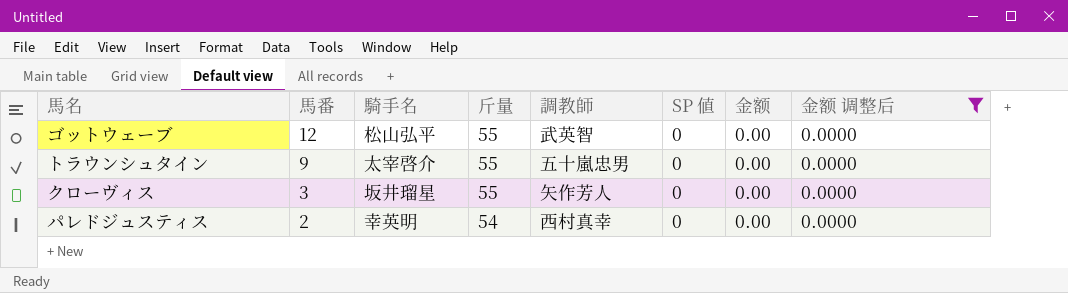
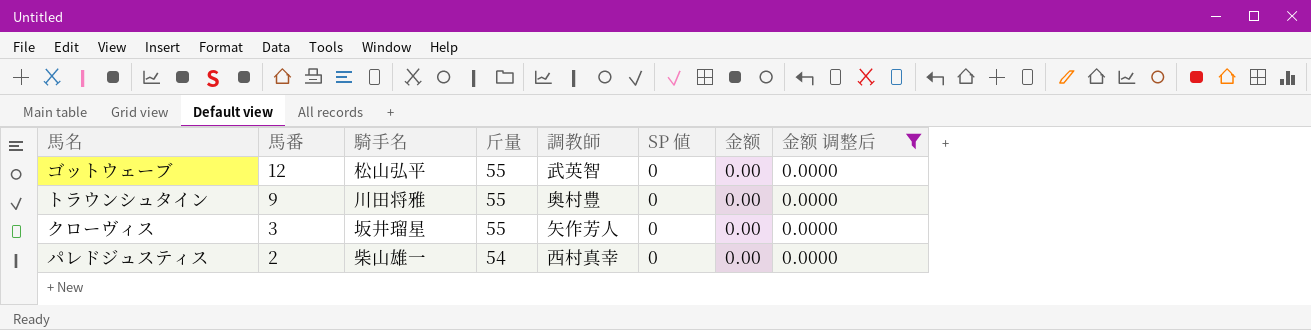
トラウンシュタイン | 騎手名: 太宰啓介 -> 川田将雅
トラウンシュタイン | 調教師: 五十嵐忠男 -> 奥村豊
パレドジュスティス | 騎手名: 幸英明 -> 柴山雄一

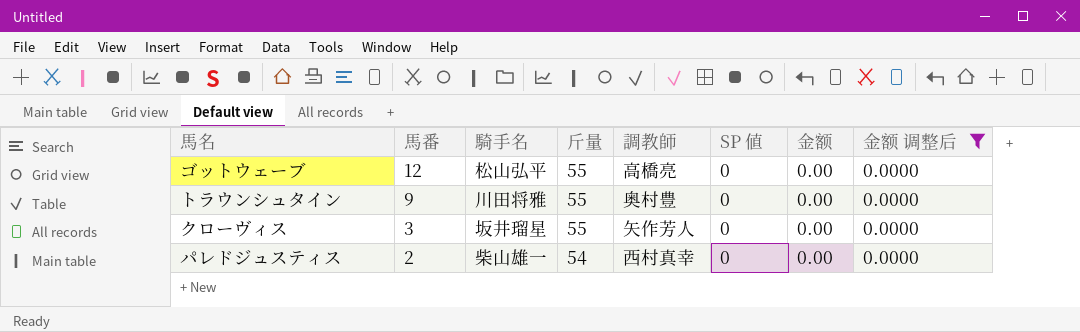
ゴットウェーブ | 調教師: 武英智 -> 高橋亮

